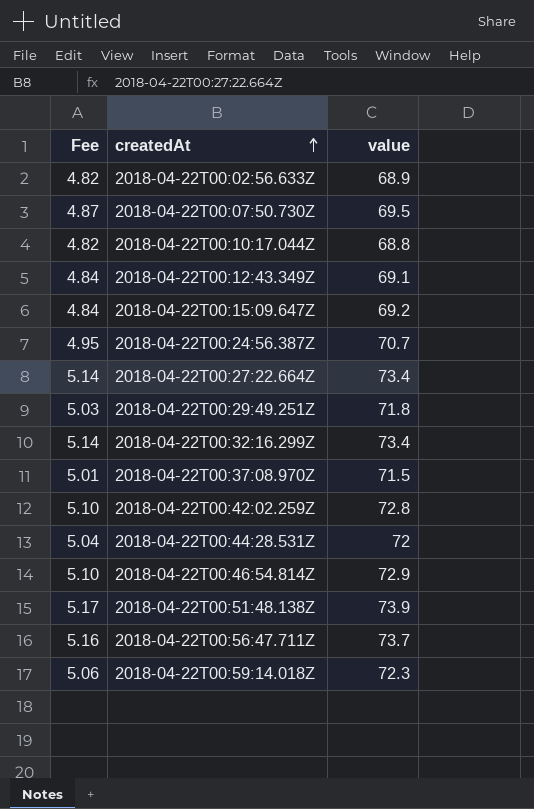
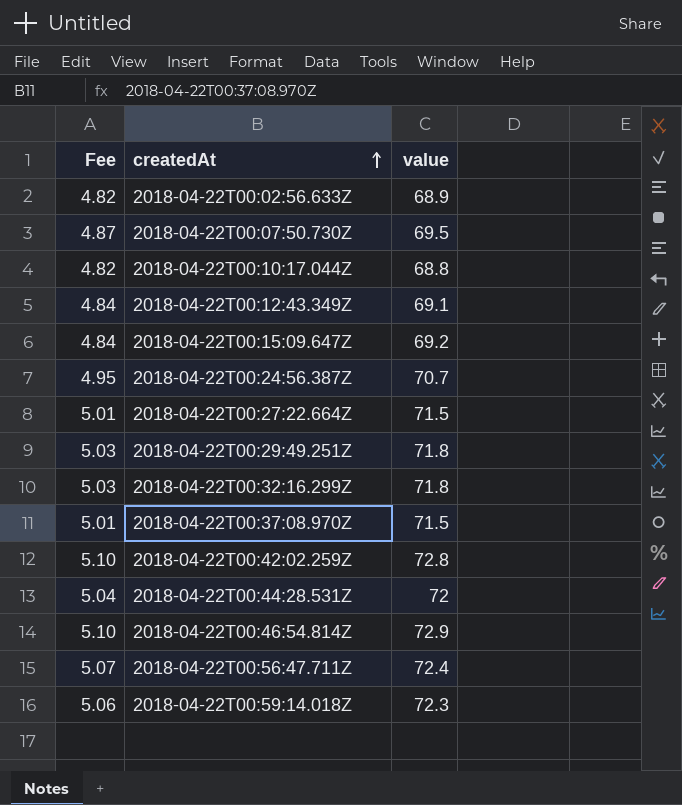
row 2018-04-22T00:51:48.138Z: 5.17 | 73.9 -> none
2018-04-22T00:27:22.664Z | Fee: 5.14 -> 5.01
2018-04-22T00:27:22.664Z | value: 73.4 -> 71.5
2018-04-22T00:32:16.299Z | Fee: 5.14 -> 5.03
2018-04-22T00:32:16.299Z | value: 73.4 -> 71.8
2018-04-22T00:56:47.711Z | Fee: 5.16 -> 5.07
2018-04-22T00:56:47.711Z | value: 73.7 -> 72.4

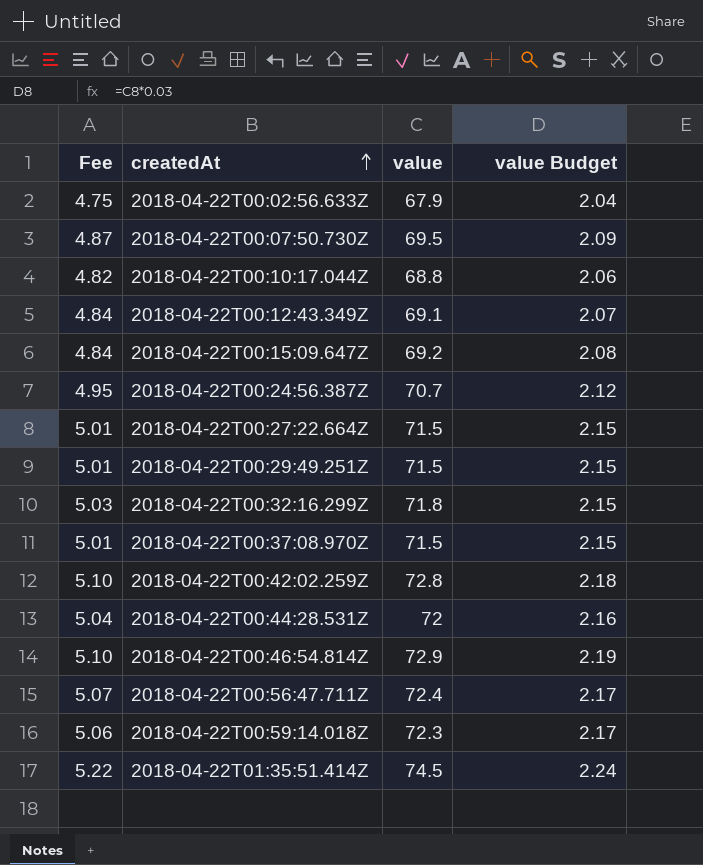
column value Budget | formula: none -> [value] * 0.03
2018-04-22T00:02:56.633Z | Fee: 4.82 -> 4.75
2018-04-22T00:02:56.633Z | value: 68.9 -> 67.9
2018-04-22T00:29:49.251Z | Fee: 5.03 -> 5.01
2018-04-22T00:29:49.251Z | value: 71.8 -> 71.5
row 2018-04-22T01:35:51.414Z: none -> 5.22 | 74.5 | 2.24

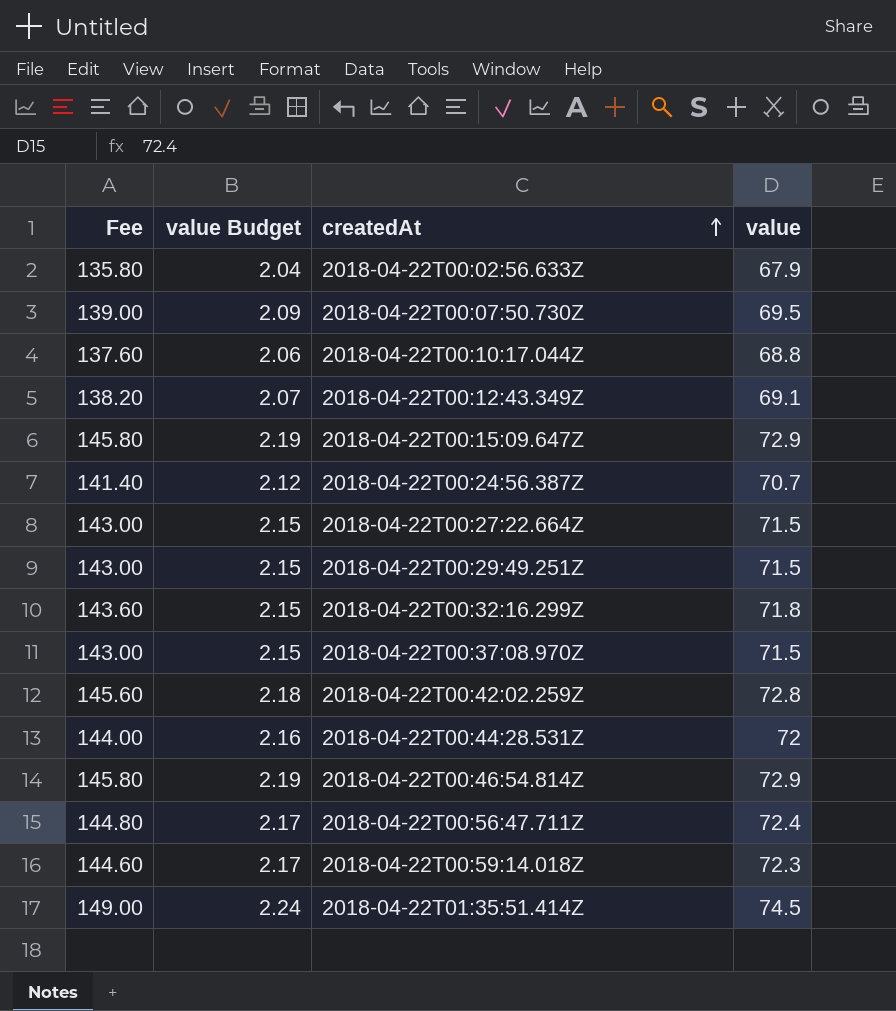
column Fee | formula: [value] * 0.07 -> [value] * 2
column value Budget | position: 4 -> 2
2018-04-22T00:15:09.647Z | value Budget: 2.08 -> 2.19
2018-04-22T00:15:09.647Z | value: 69.2 -> 72.9

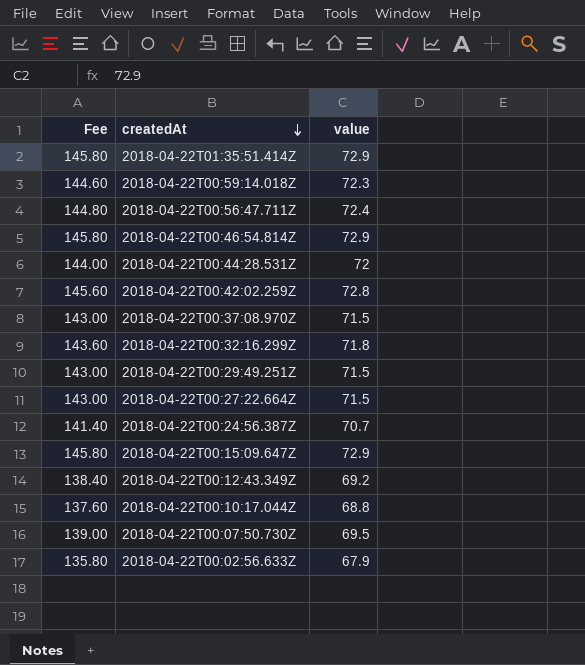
row order: createdAt ascending -> createdAt descending
column value Budget | formula: [value] * 0.03 -> none
2018-04-22T01:35:51.414Z | Fee: 149.00 -> 145.80
2018-04-22T01:35:51.414Z | value: 74.5 -> 72.9
2018-04-22T00:12:43.349Z | Fee: 138.20 -> 138.40
2018-04-22T00:12:43.349Z | value: 69.1 -> 69.2

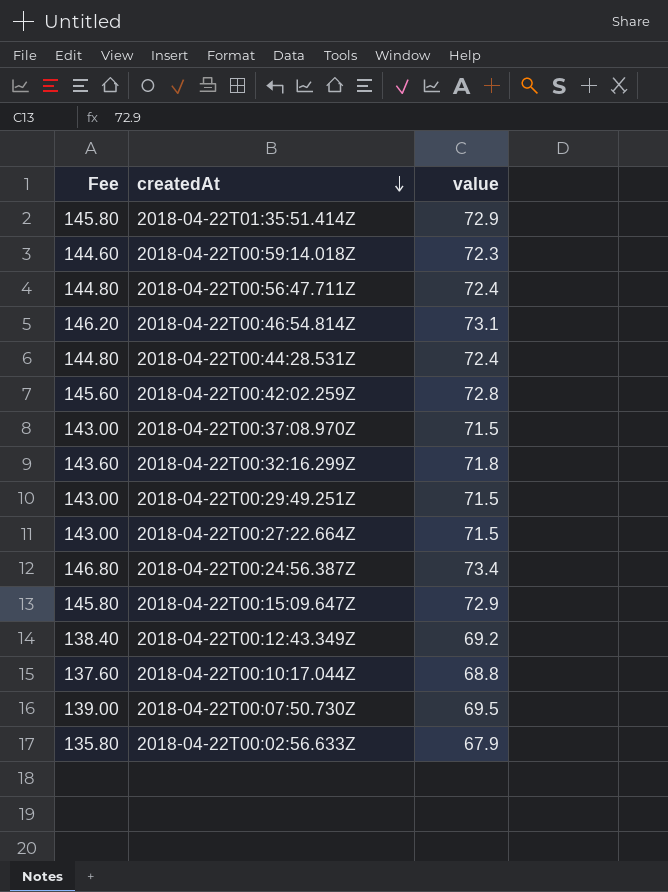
2018-04-22T00:46:54.814Z | Fee: 145.80 -> 146.20
2018-04-22T00:46:54.814Z | value: 72.9 -> 73.1
2018-04-22T00:44:28.531Z | Fee: 144.00 -> 144.80
2018-04-22T00:44:28.531Z | value: 72 -> 72.4
2018-04-22T00:24:56.387Z | Fee: 141.40 -> 146.80
2018-04-22T00:24:56.387Z | value: 70.7 -> 73.4

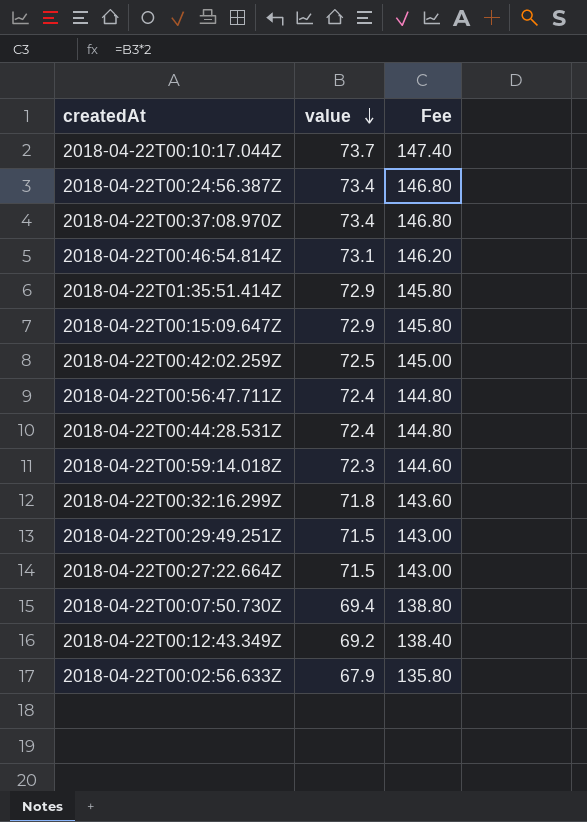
row order: createdAt descending -> value descending
column Fee | position: 1 -> 3
2018-04-22T00:10:17.044Z | value: 68.8 -> 73.7
2018-04-22T00:10:17.044Z | Fee: 137.60 -> 147.40
2018-04-22T00:37:08.970Z | value: 71.5 -> 73.4
2018-04-22T00:37:08.970Z | Fee: 143.00 -> 146.80
2018-04-22T00:42:02.259Z | value: 72.8 -> 72.5
2018-04-22T00:42:02.259Z | Fee: 145.60 -> 145.00
2018-04-22T00:07:50.730Z | value: 69.5 -> 69.4
2018-04-22T00:07:50.730Z | Fee: 139.00 -> 138.80

